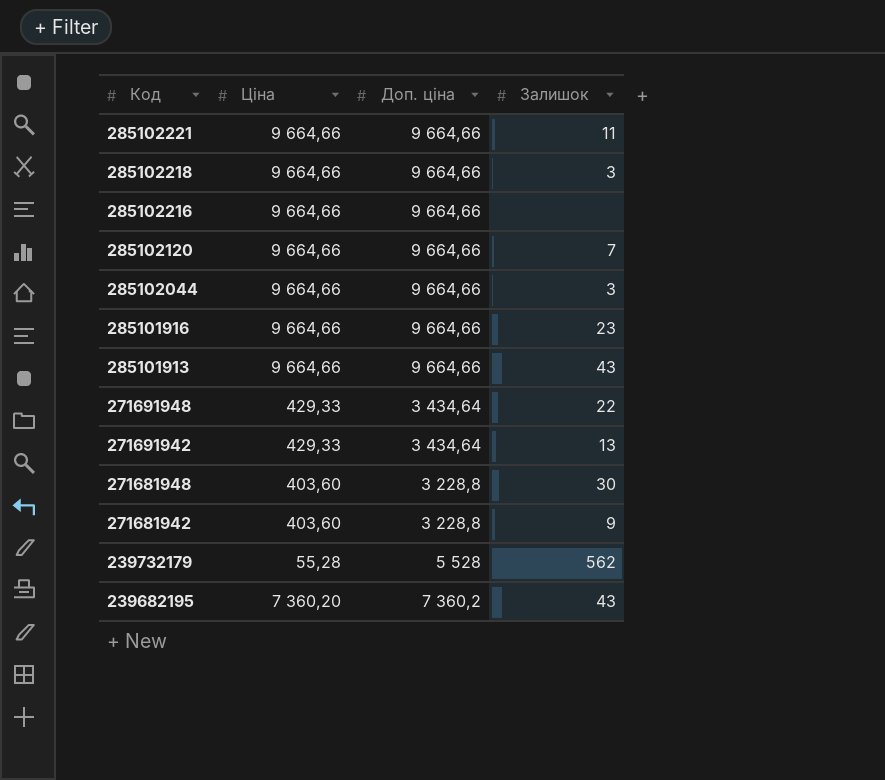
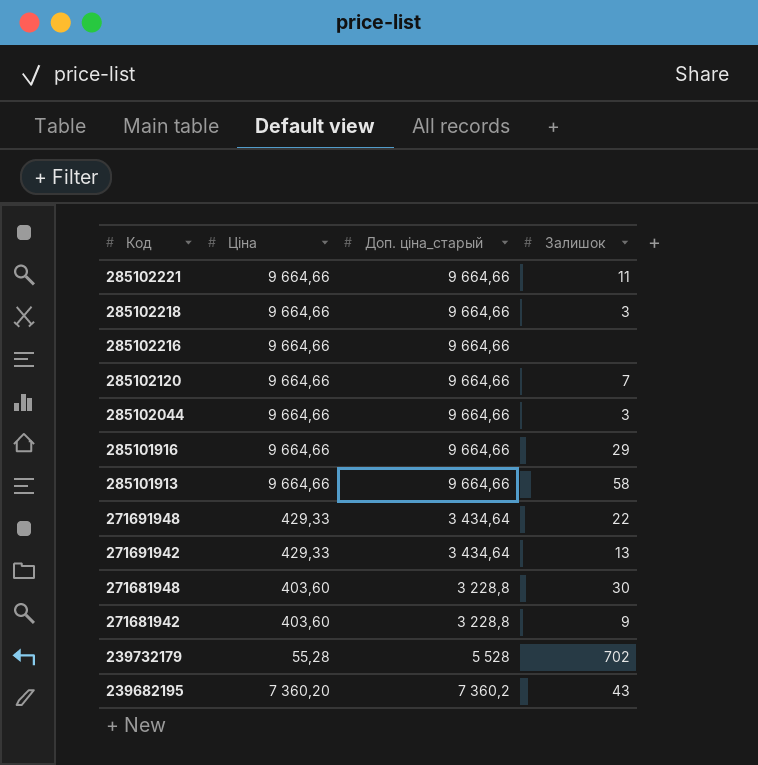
column name: Доп. ціна -> Доп. ціна_старый
285101916 | Залишок: 23 -> 29
285101913 | Залишок: 43 -> 58
239732179 | Залишок: 562 -> 702

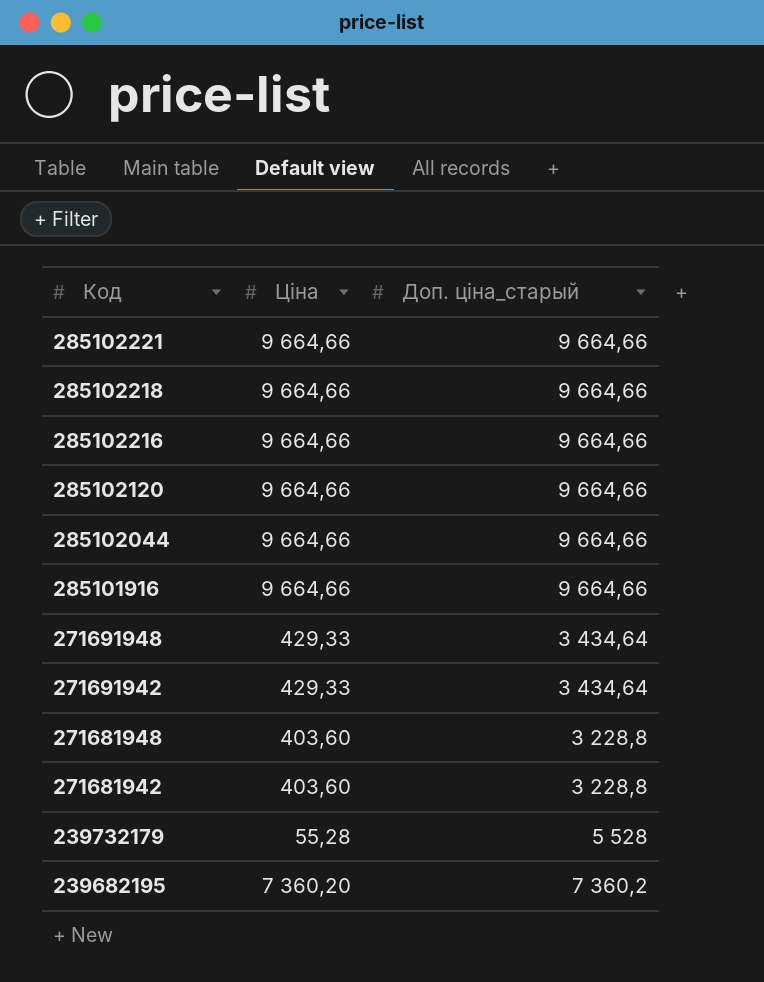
column Залишок | position: 4 -> none
row 285101913: 9 664,66 | 9 664,66 | 58 -> none

